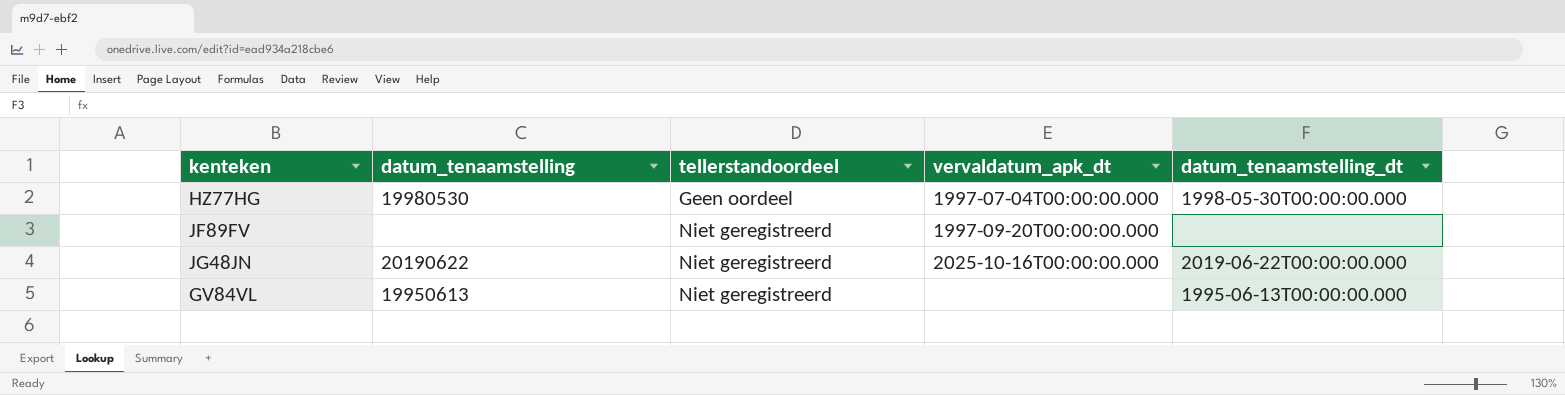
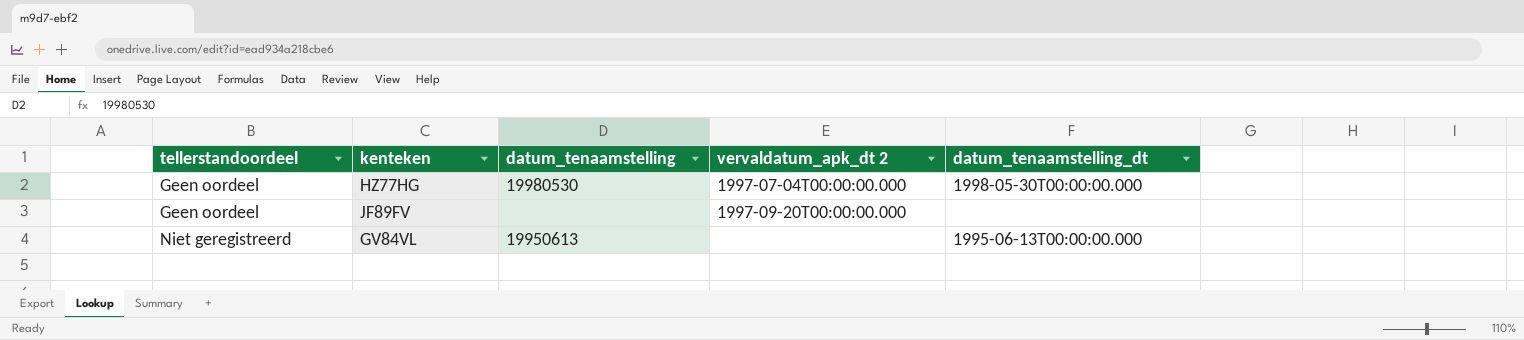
column tellerstandoordeel | position: 3 -> 1
column name: vervaldatum_apk_dt -> vervaldatum_apk_dt 2
row JG48JN: 20190622 | Niet geregistreerd | 2025-10-16T00:00:00.000 | 2019-06-22T00:00:00.000 -> none
JF89FV | tellerstandoordeel: Niet geregistreerd -> Geen oordeel

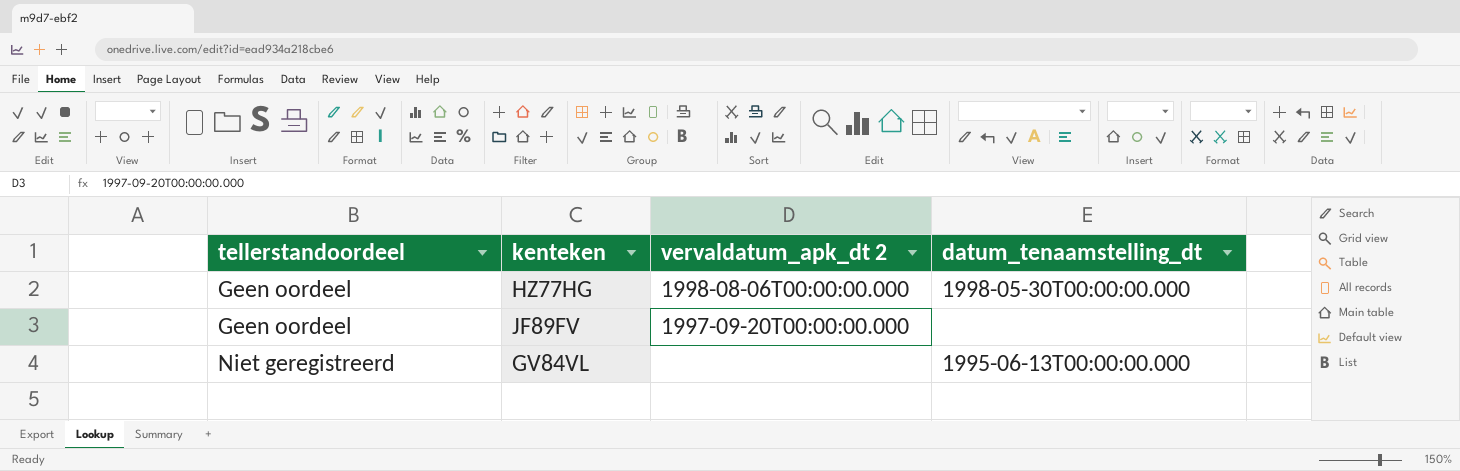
column datum_tenaamstelling | position: 3 -> none
HZ77HG | vervaldatum_apk_dt 2: 1997-07-04T00:00:00.000 -> 1998-08-06T00:00:00.000

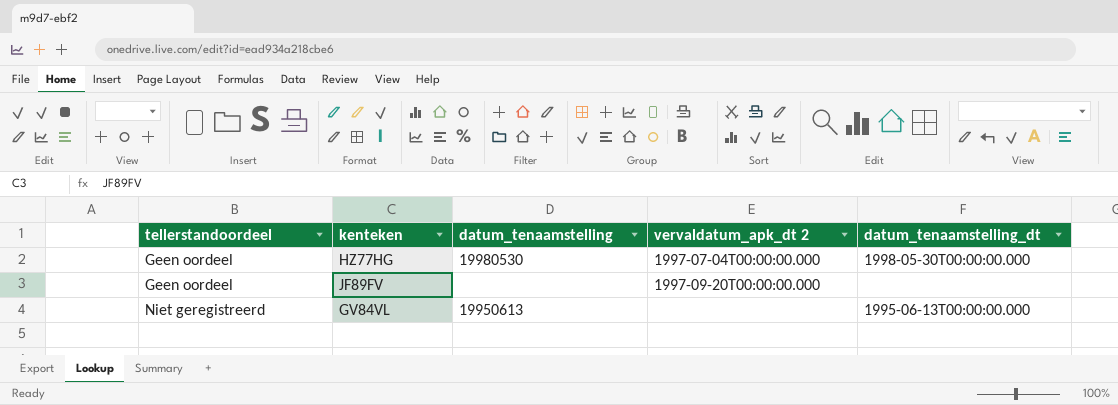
column datum_tenaamstelling | position: none -> 3
HZ77HG | vervaldatum_apk_dt 2: 1998-08-06T00:00:00.000 -> 1997-07-04T00:00:00.000

